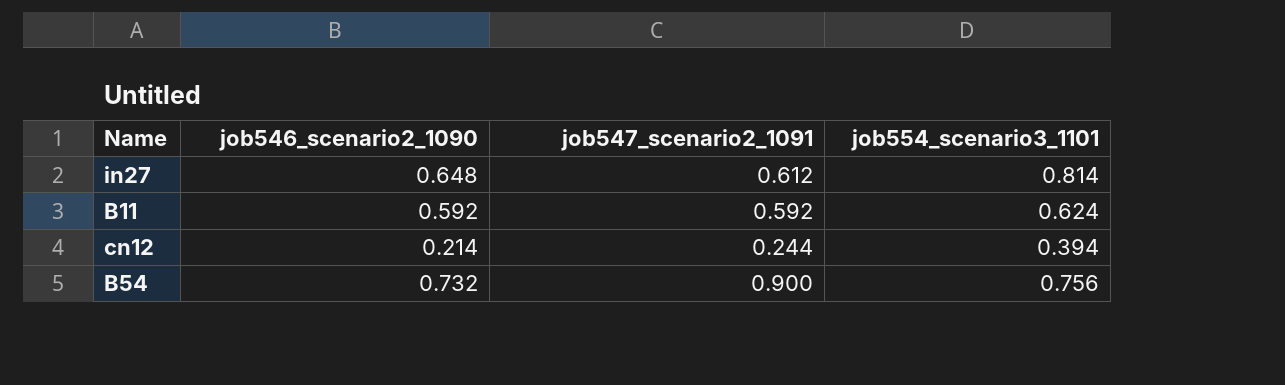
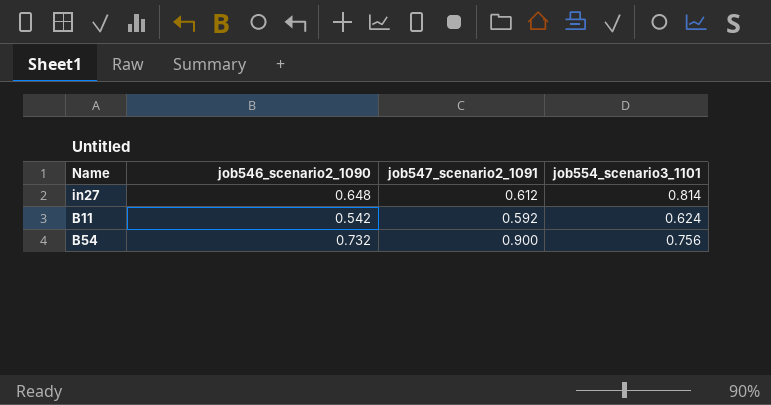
row cn12: 0.214 | 0.244 | 0.394 -> none
B11 | job546_scenario2_1090: 0.592 -> 0.542

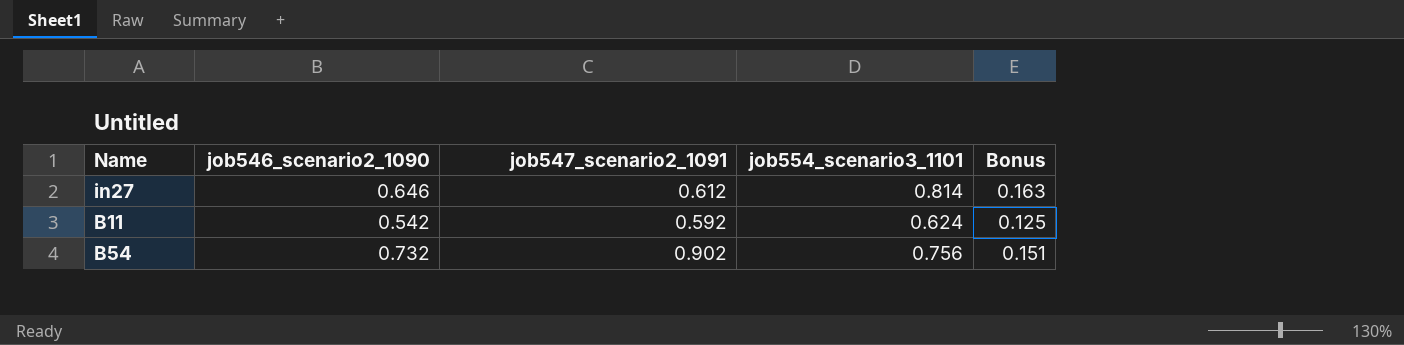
column Bonus | formula: none -> [job554_scenario3_1101] * 0.2
in27 | job546_scenario2_1090: 0.648 -> 0.646
B54 | job547_scenario2_1091: 0.900 -> 0.902

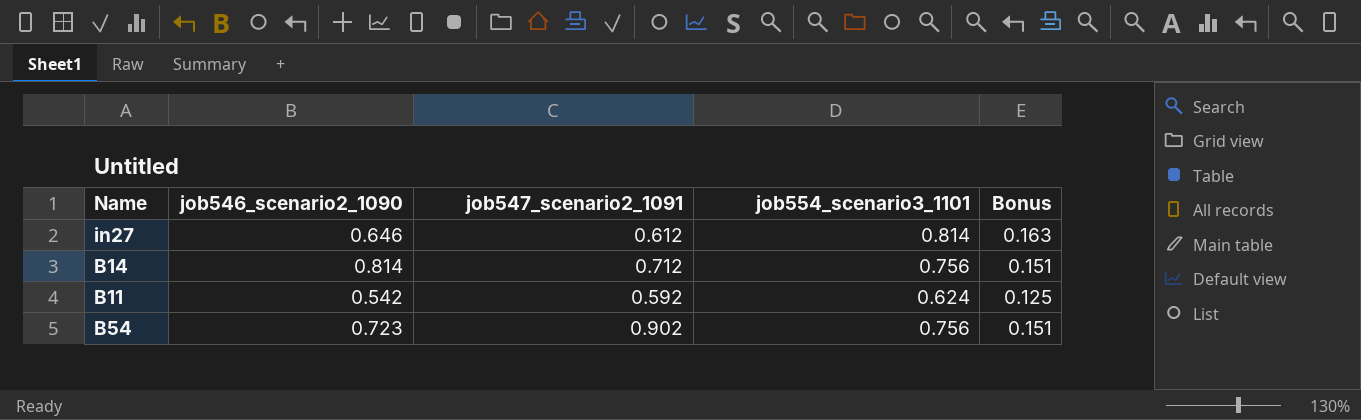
row B14: none -> 0.814 | 0.712 | 0.756 | 0.151
B54 | job546_scenario2_1090: 0.732 -> 0.723

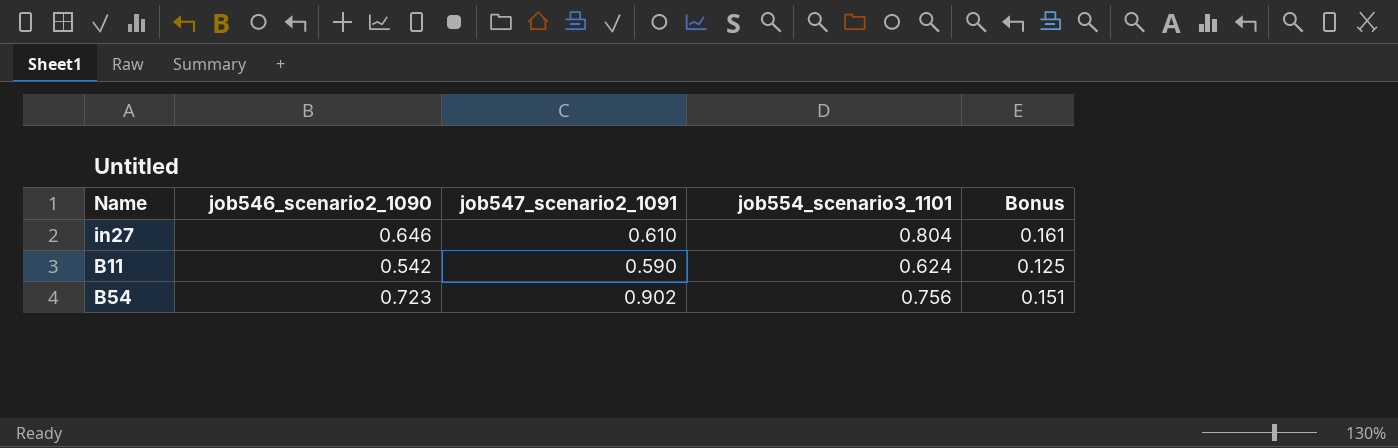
row B14: 0.814 | 0.712 | 0.756 | 0.151 -> none
in27 | job547_scenario2_1091: 0.612 -> 0.610
in27 | job554_scenario3_1101: 0.814 -> 0.804
in27 | Bonus: 0.163 -> 0.161
B11 | job547_scenario2_1091: 0.592 -> 0.590

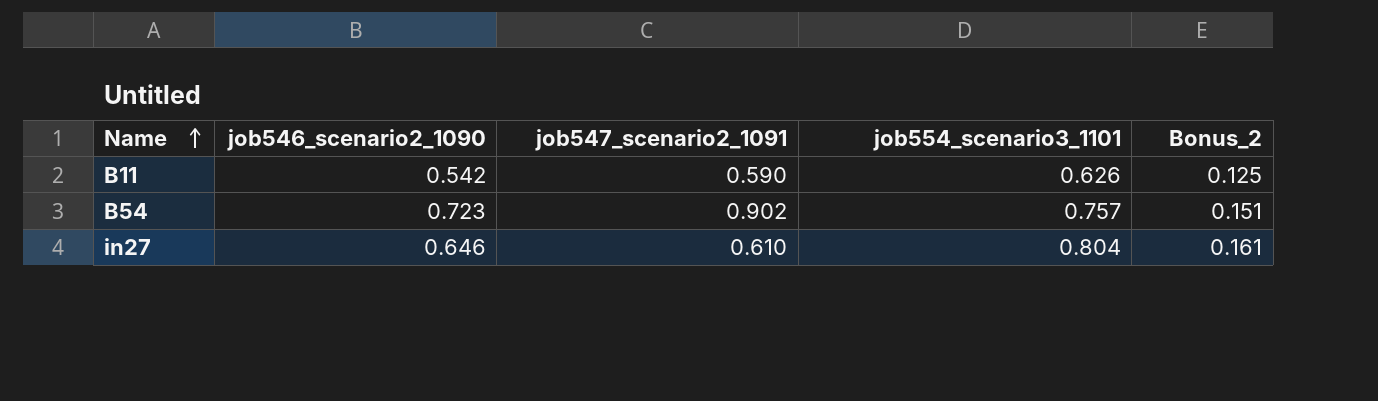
row order: none -> Name ascending
column name: Bonus -> Bonus_2
B11 | job554_scenario3_1101: 0.624 -> 0.626
B54 | job554_scenario3_1101: 0.756 -> 0.757

